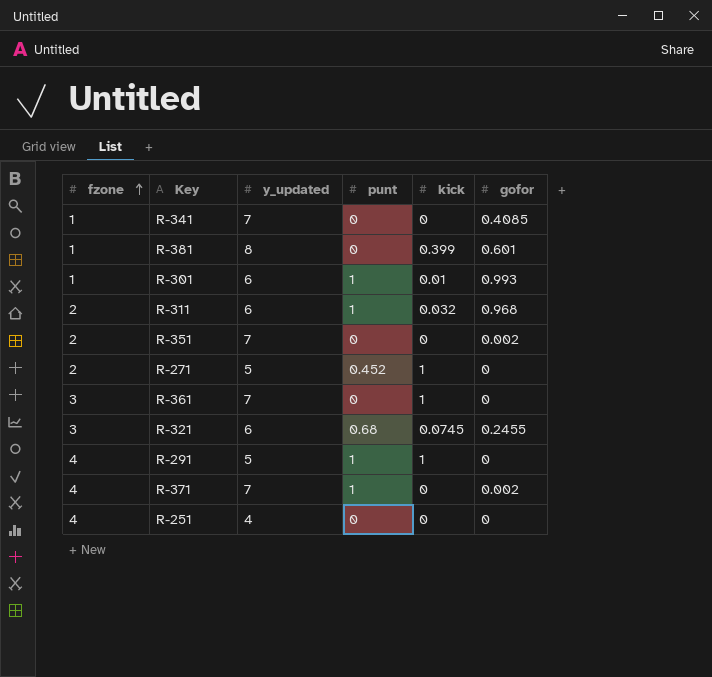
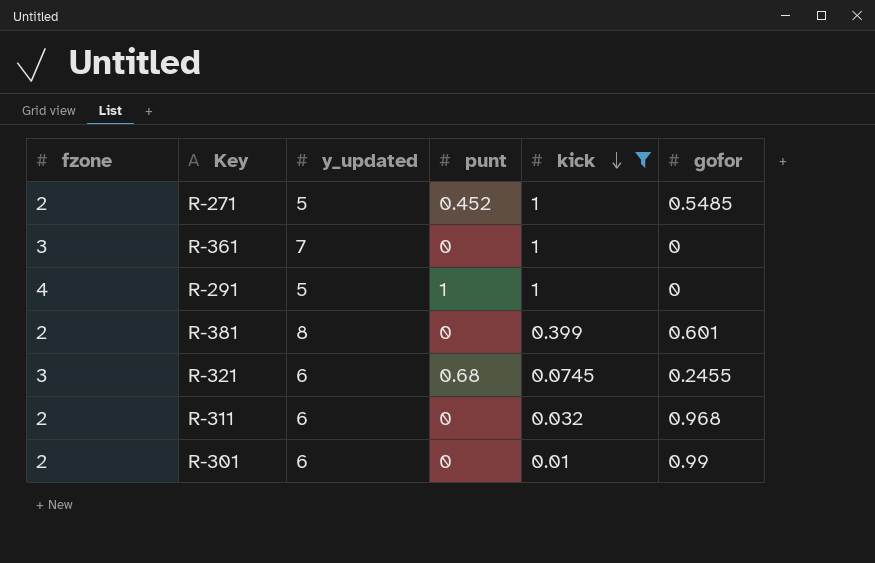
filter: none -> kick != 0
row order: fzone ascending -> kick descending
R-271 | gofor: 0 -> 0.5485
R-381 | fzone: 1 -> 2
R-311 | punt: 1 -> 0
R-301 | fzone: 1 -> 2
R-301 | punt: 1 -> 0
R-301 | gofor: 0.993 -> 0.99

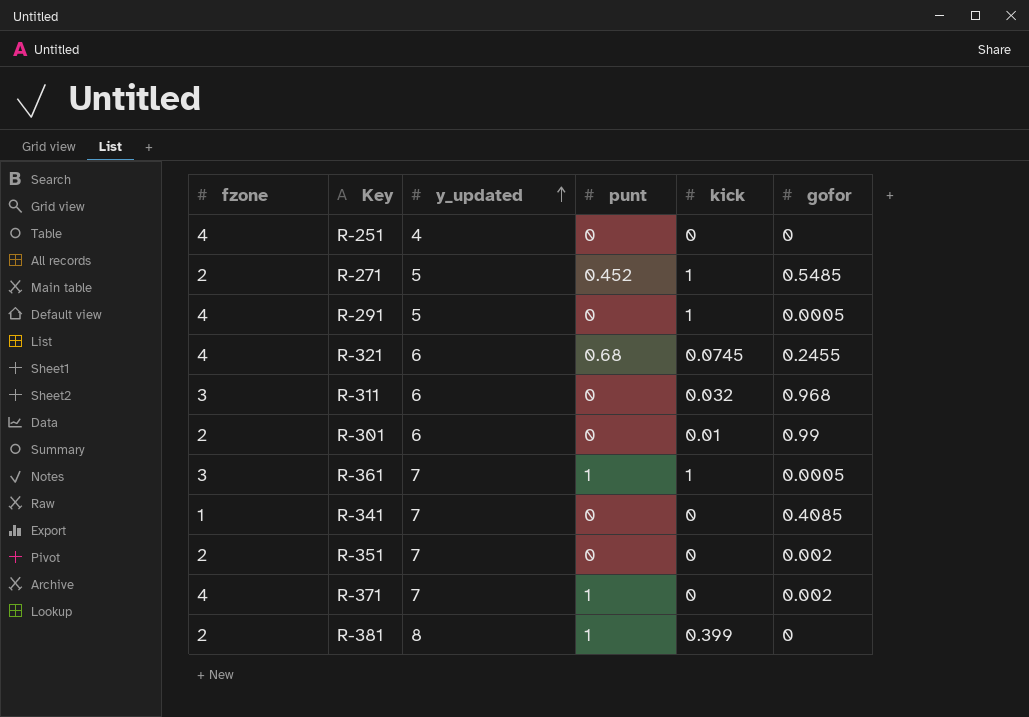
filter: kick != 0 -> none
row order: kick descending -> y_updated ascending
R-291 | punt: 1 -> 0
R-291 | gofor: 0 -> 0.0005
R-321 | fzone: 3 -> 4
R-311 | fzone: 2 -> 3
R-361 | punt: 0 -> 1
R-361 | gofor: 0 -> 0.0005
R-381 | punt: 0 -> 1
R-381 | gofor: 0.601 -> 0

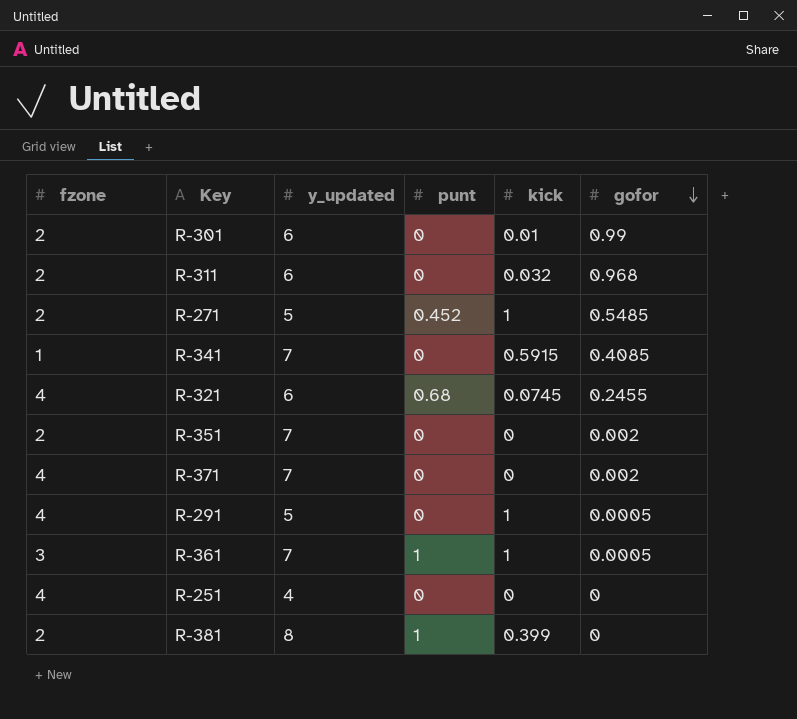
row order: y_updated ascending -> gofor descending
R-311 | fzone: 3 -> 2
R-341 | kick: 0 -> 0.5915
R-371 | punt: 1 -> 0

